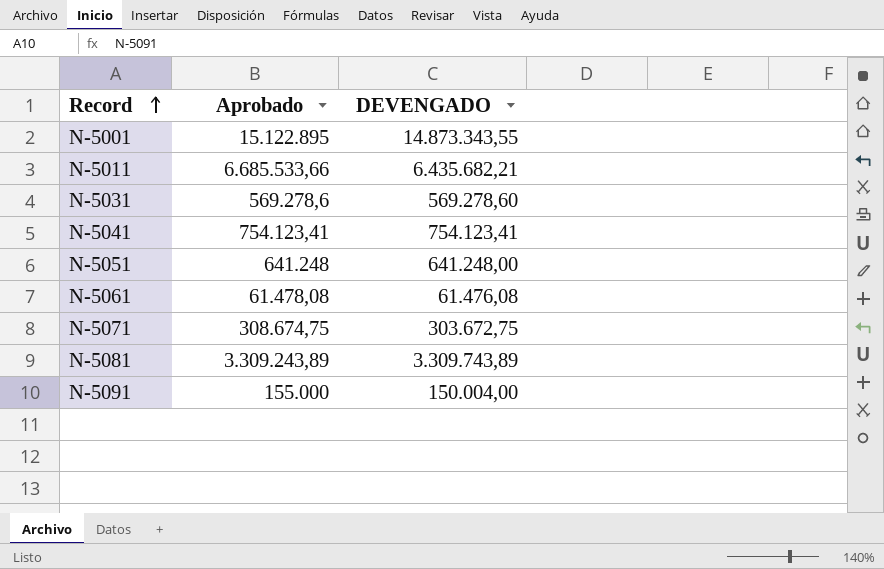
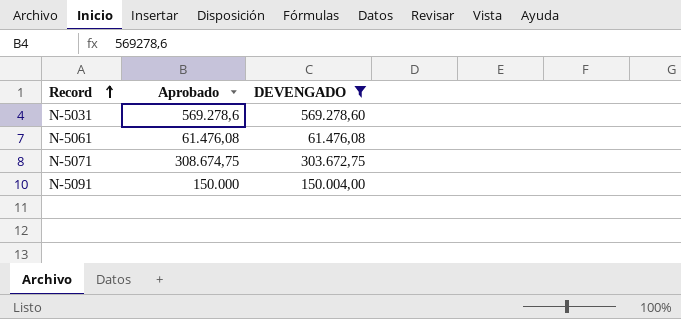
filter: none -> DEVENGADO <= 569.278,60
N-5061 | Aprobado: 61.478,08 -> 61.476,08
N-5091 | Aprobado: 155.000 -> 150.000

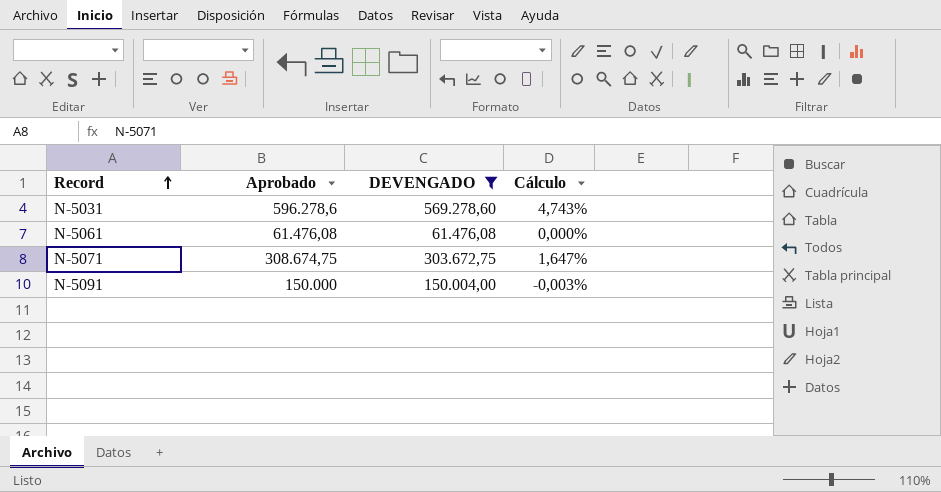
column Cálculo | formula: none -> ([Aprobado] - [DEVENGADO]) / [DEVENGADO]
N-5031 | Aprobado: 569.278,6 -> 596.278,6

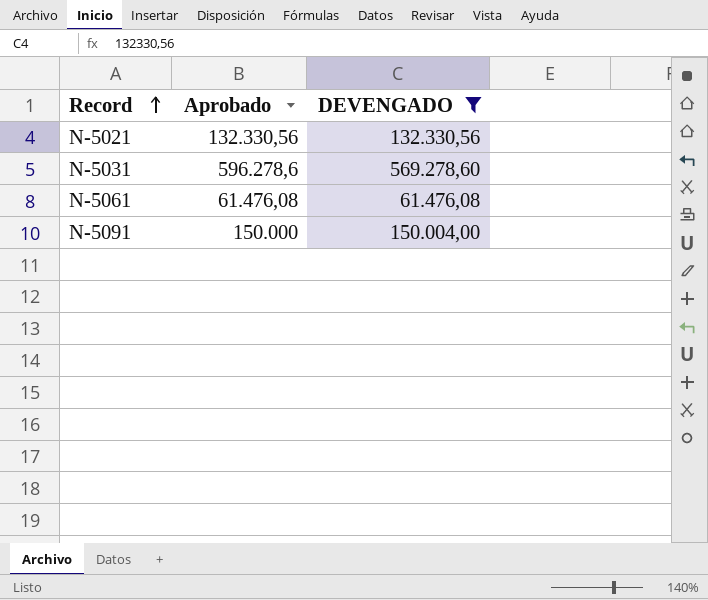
column Cálculo | formula: ([Aprobado] - [DEVENGADO]) / [DEVENGADO] -> none
row N-5071: 308.674,75 | 303.672,75 | 1,647% -> none
row N-5021: none -> 132.330,56 | 132.330,56

